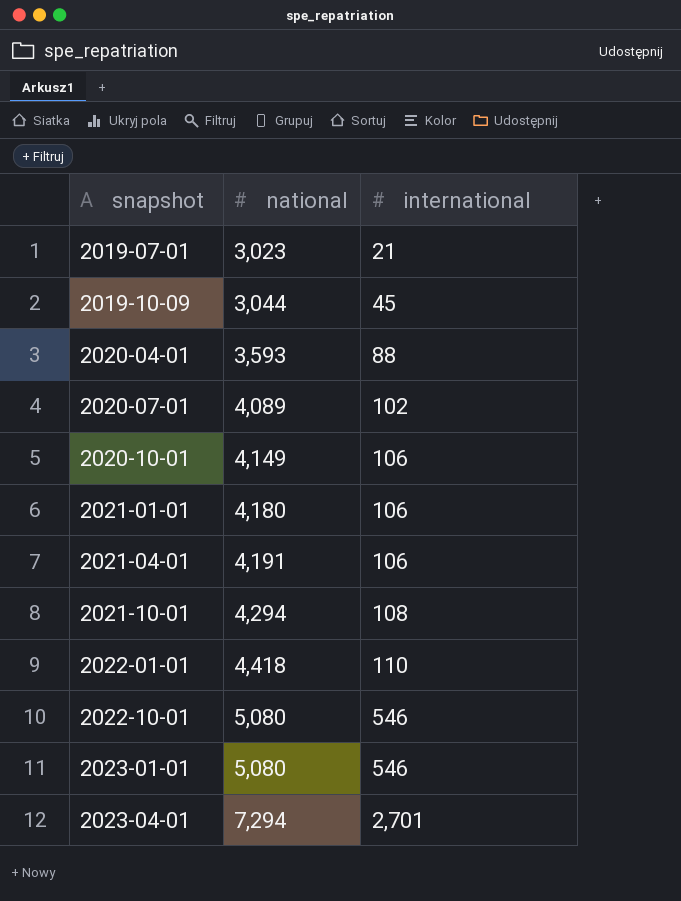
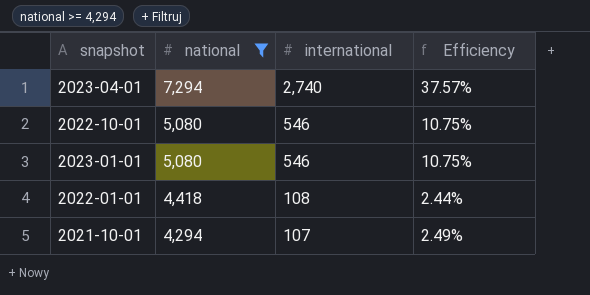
filter: none -> national >= 4,294
row order: snapshot ascending -> national descending
column Efficiency | formula: none -> [international] / [national]
2023-04-01 | international: 2,701 -> 2,740
2022-01-01 | international: 110 -> 108
2021-10-01 | international: 108 -> 107

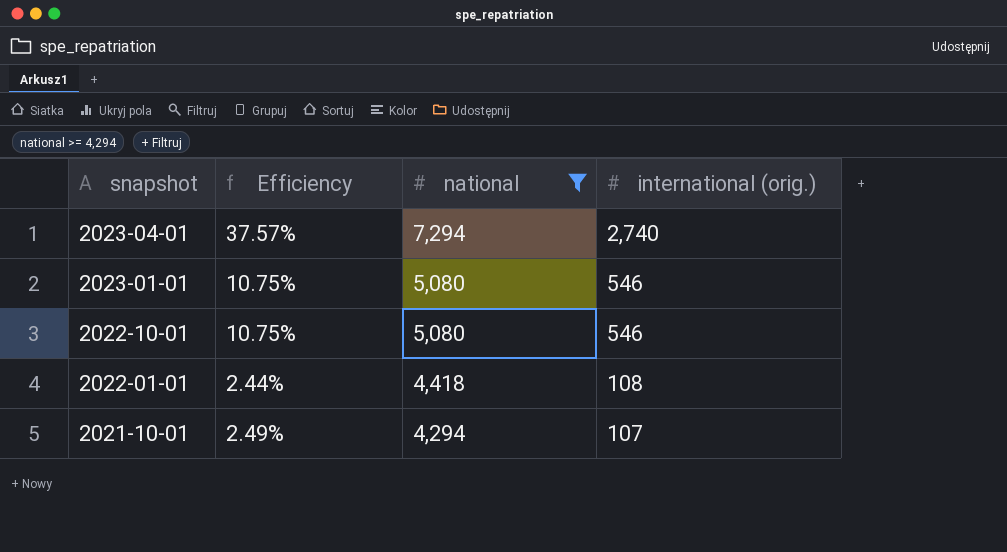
row order: national descending -> snapshot descending
column Efficiency | position: 4 -> 2
column name: international -> international (orig.)

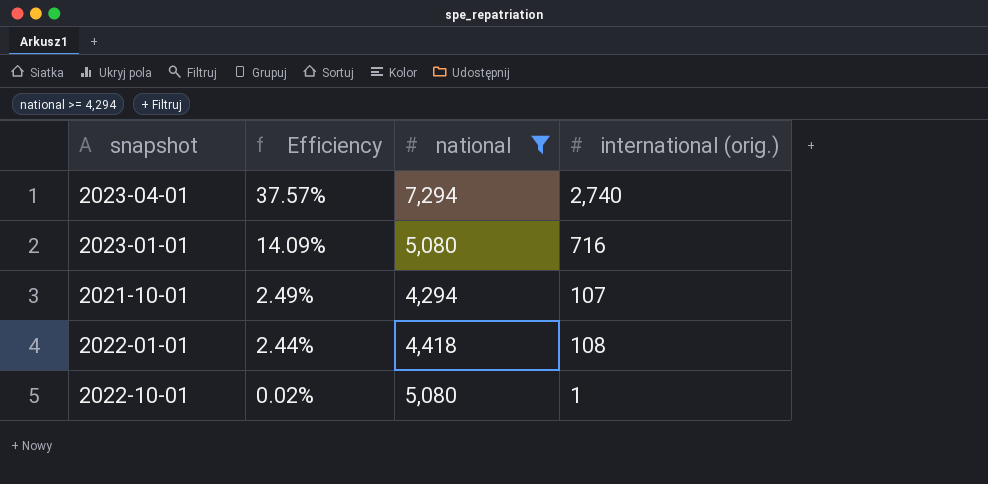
row order: snapshot descending -> Efficiency descending
2023-01-01 | Efficiency: 10.75% -> 14.09%
2023-01-01 | international (orig.): 546 -> 716
2022-10-01 | Efficiency: 10.75% -> 0.02%
2022-10-01 | international (orig.): 546 -> 1

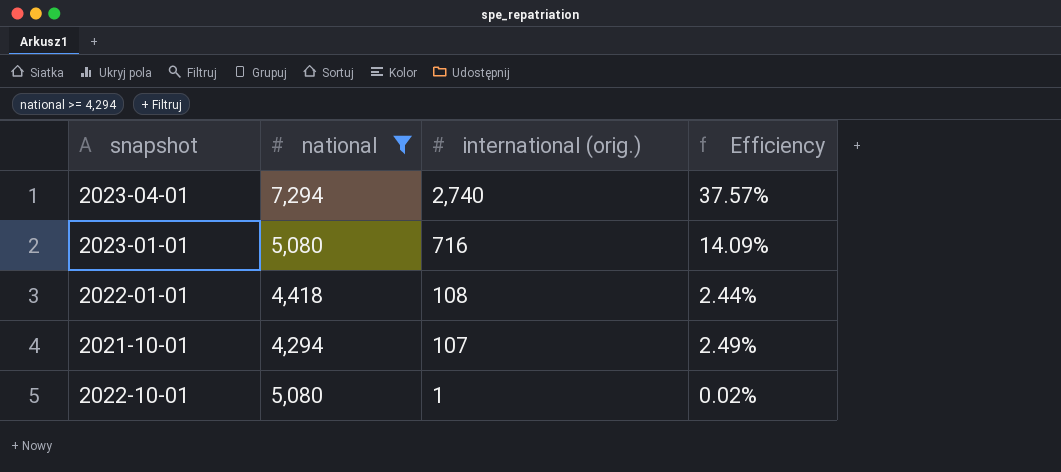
row order: Efficiency descending -> international (orig.) descending
column Efficiency | position: 2 -> 4

